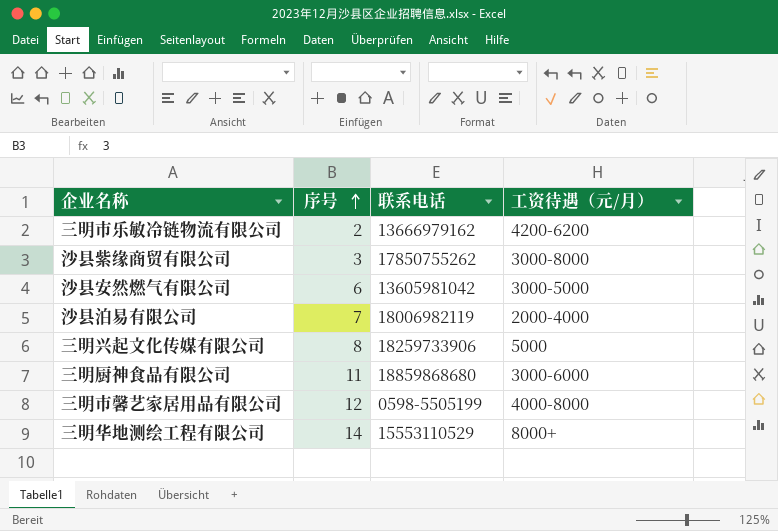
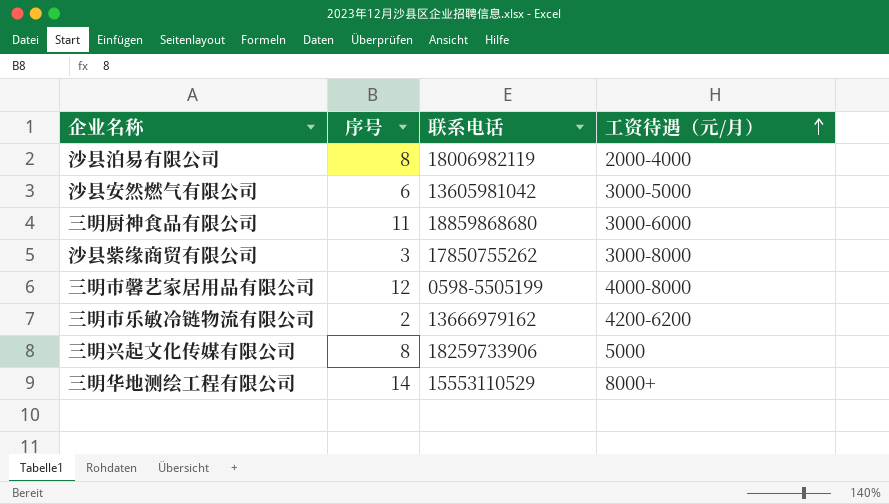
row order: 序号 ascending -> 工资待遇（元/月） ascending
沙县泊易有限公司 | 序号: 7 -> 8

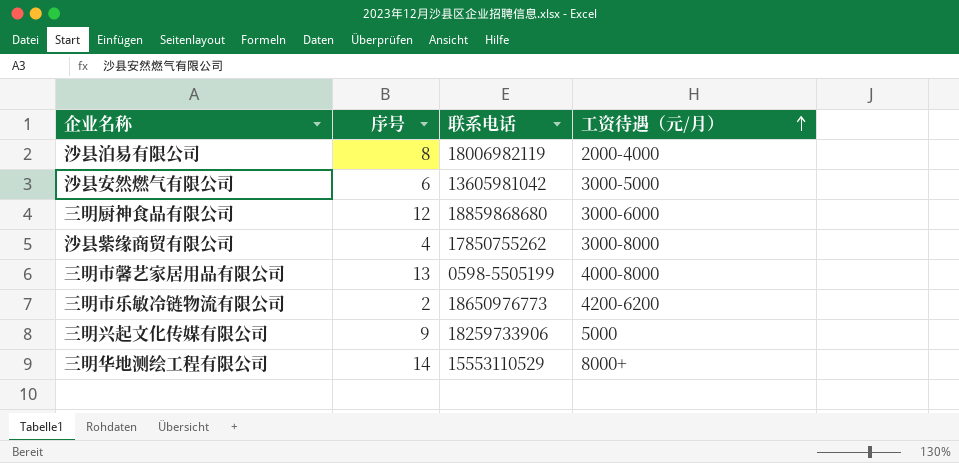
三明厨神食品有限公司 | 序号: 11 -> 12
沙县紫缘商贸有限公司 | 序号: 3 -> 4
三明市馨艺家居用品有限公司 | 序号: 12 -> 13
三明市乐敏冷链物流有限公司 | 联系电话: 13666979162 -> 18650976773
三明兴起文化传媒有限公司 | 序号: 8 -> 9

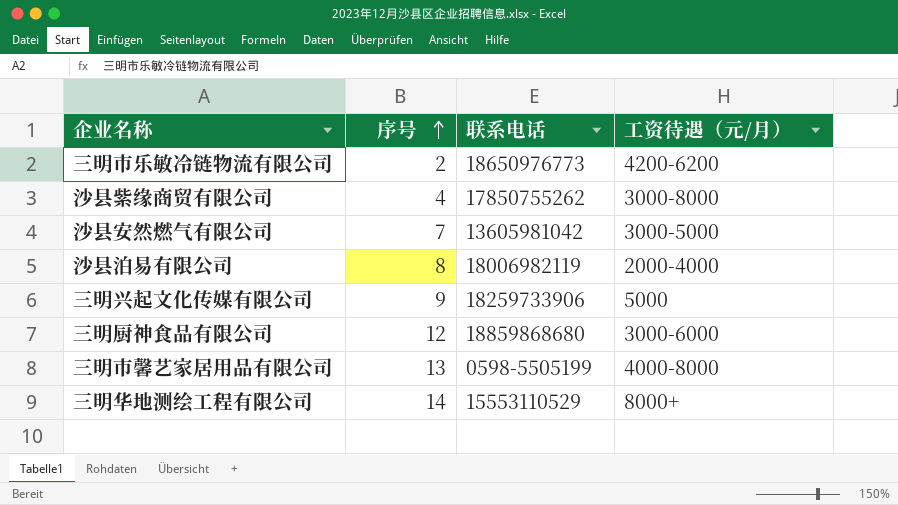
row order: 工资待遇（元/月） ascending -> 序号 ascending
沙县安然燃气有限公司 | 序号: 6 -> 7

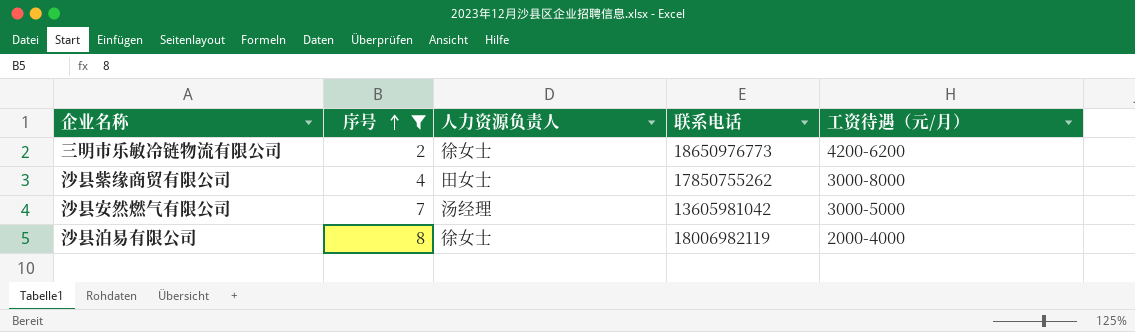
filter: none -> 序号 <= 8
column 人力资源负责人 | position: none -> 3

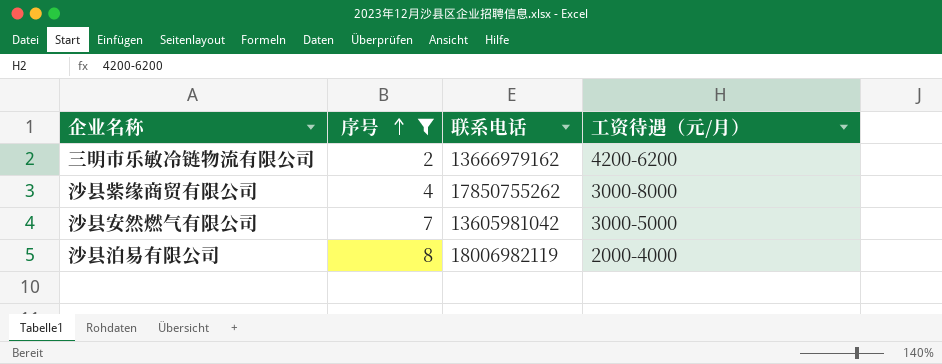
column 人力资源负责人 | position: 3 -> none
三明市乐敏冷链物流有限公司 | 联系电话: 18650976773 -> 13666979162

